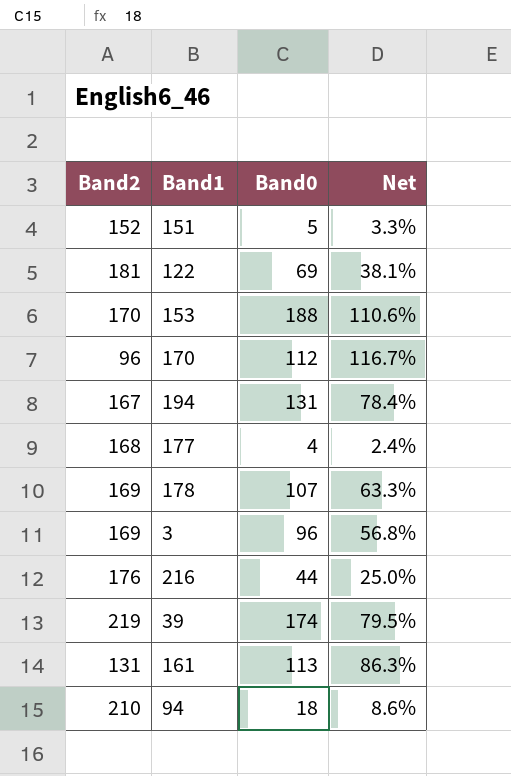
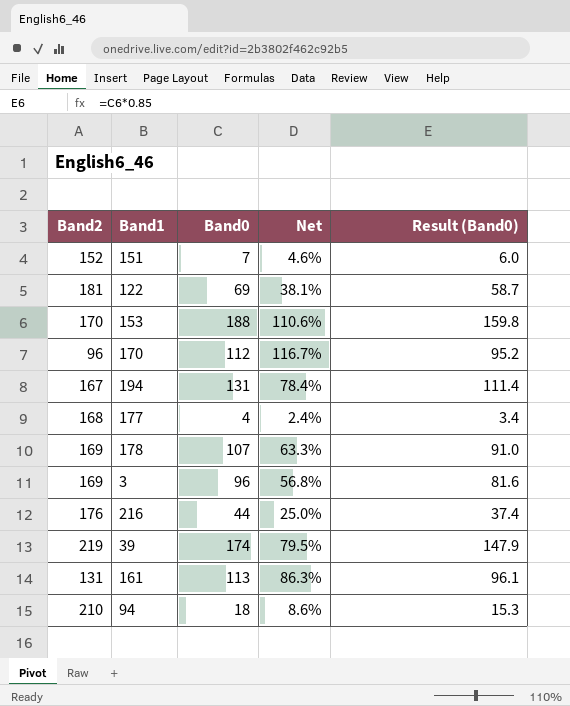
column Result (Band0) | formula: none -> [Band0] * 0.85
151 | Band0: 5 -> 7
151 | Net: 3.3% -> 4.6%

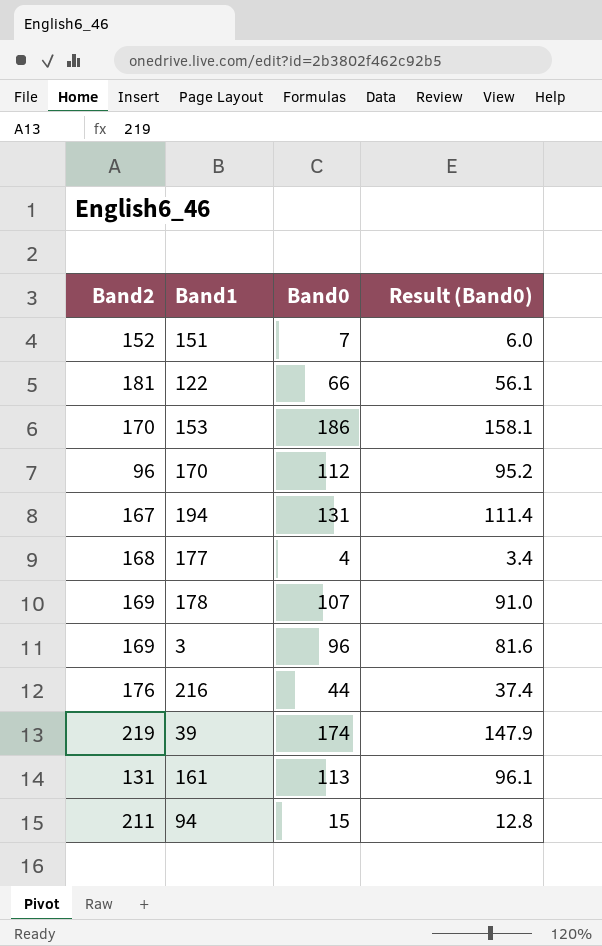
column Net | formula: [Band0] / [Band2] -> none
122 | Band0: 69 -> 66
122 | Result (Band0): 58.7 -> 56.1
153 | Band0: 188 -> 186
153 | Result (Band0): 159.8 -> 158.1
94 | Band2: 210 -> 211
94 | Band0: 18 -> 15
94 | Result (Band0): 15.3 -> 12.8

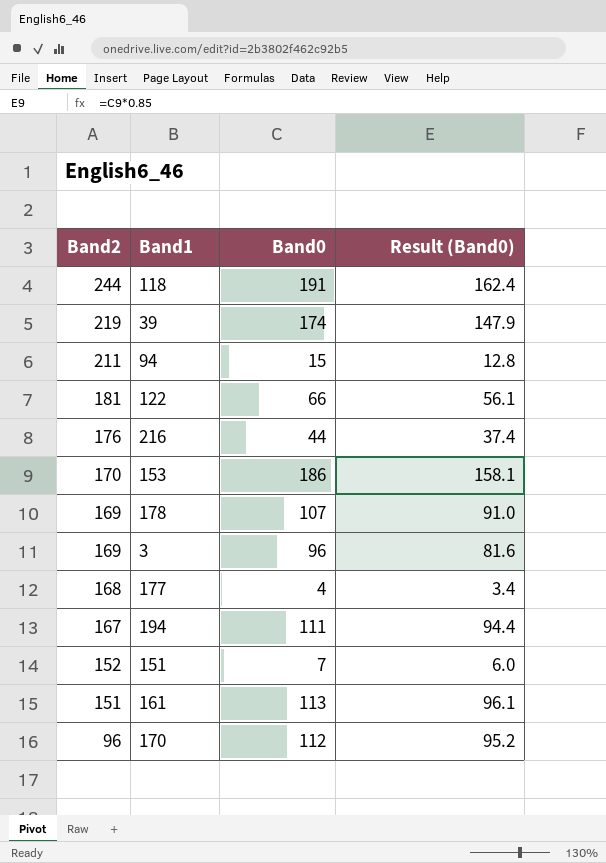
row order: none -> Band2 descending
row 118: none -> 244 | 191 | 162.4
194 | Band0: 131 -> 111
194 | Result (Band0): 111.4 -> 94.4
161 | Band2: 131 -> 151

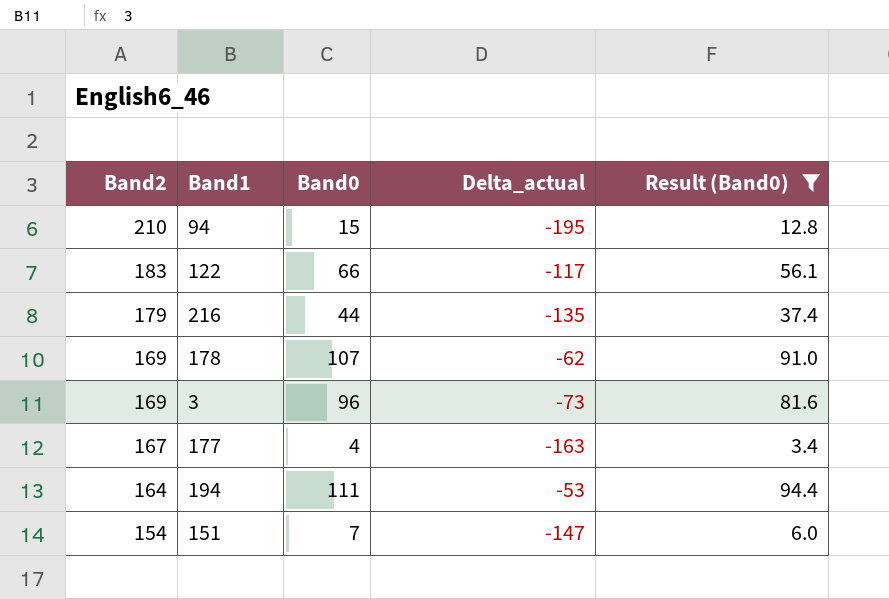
filter: none -> Result (Band0) <= 94.4
column Delta_actual | formula: none -> [Band0] - [Band2]
94 | Band2: 211 -> 210
122 | Band2: 181 -> 183
216 | Band2: 176 -> 179
177 | Band2: 168 -> 167
194 | Band2: 167 -> 164
151 | Band2: 152 -> 154

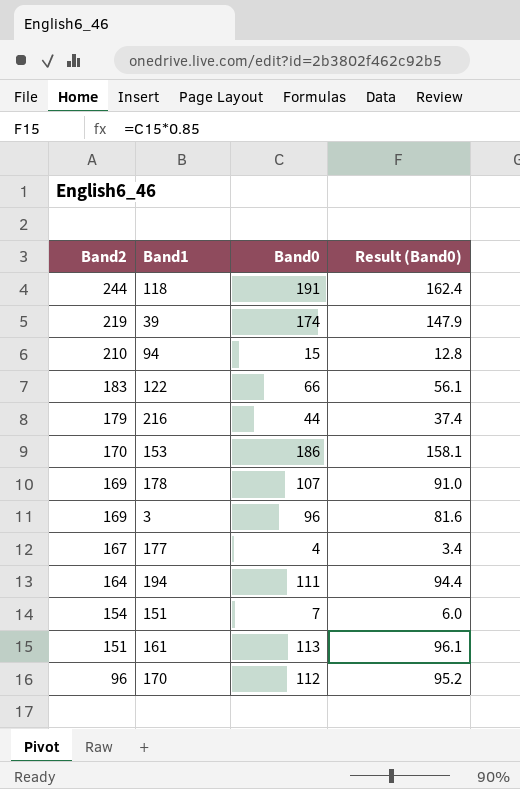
filter: Result (Band0) <= 94.4 -> none
column Delta_actual | formula: [Band0] - [Band2] -> none

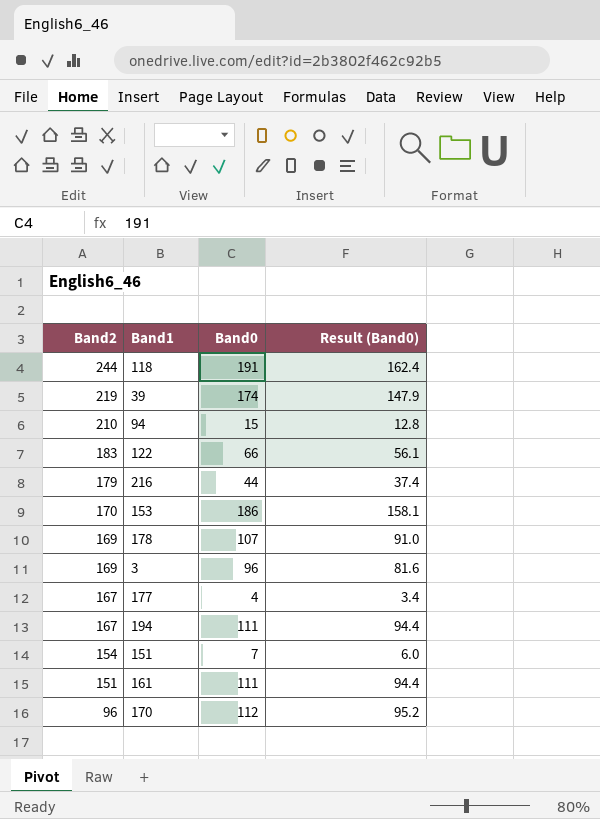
194 | Band2: 164 -> 167
161 | Band0: 113 -> 111
161 | Result (Band0): 96.1 -> 94.4

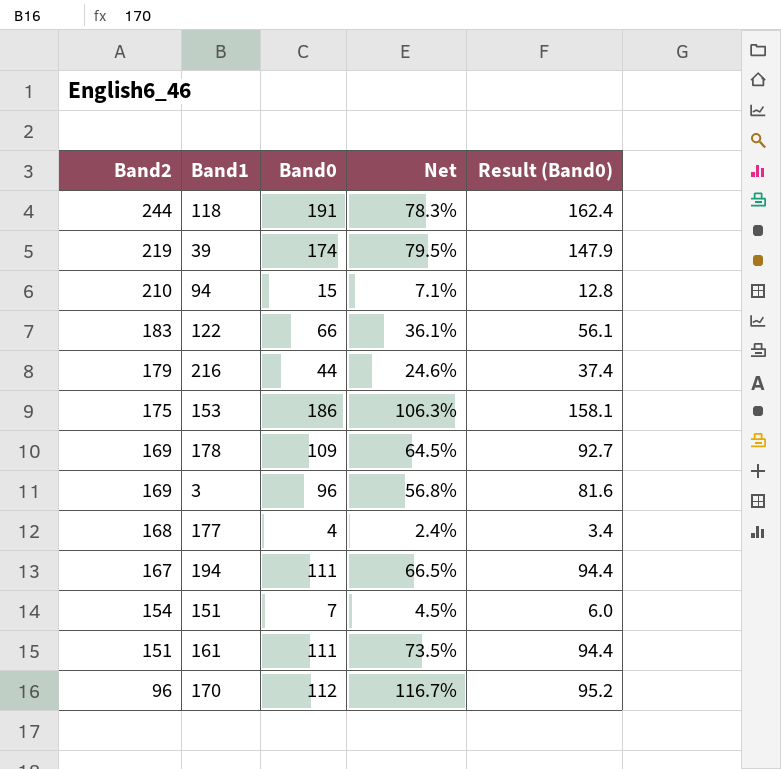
column Net | formula: none -> [Band0] / [Band2]
153 | Band2: 170 -> 175
178 | Band0: 107 -> 109
178 | Result (Band0): 91.0 -> 92.7
177 | Band2: 167 -> 168

